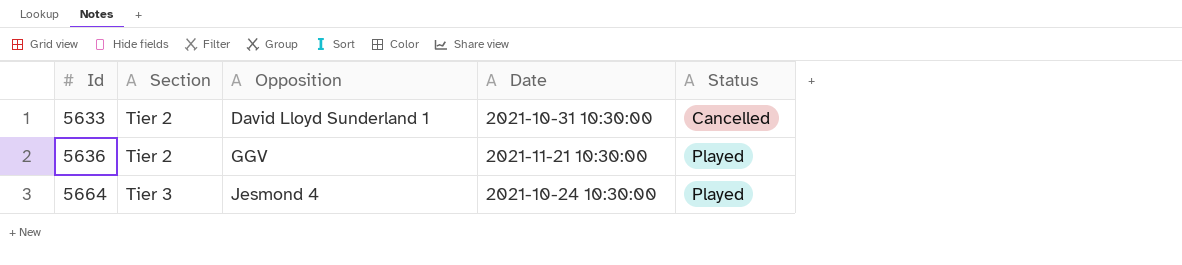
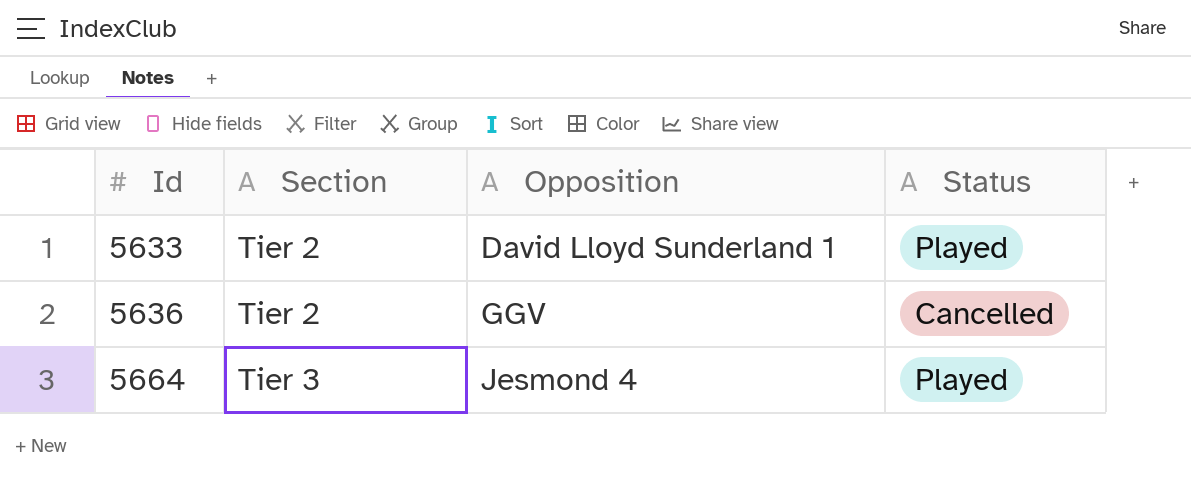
column Date | position: 4 -> none
5633 | Status: Cancelled -> Played
5636 | Status: Played -> Cancelled

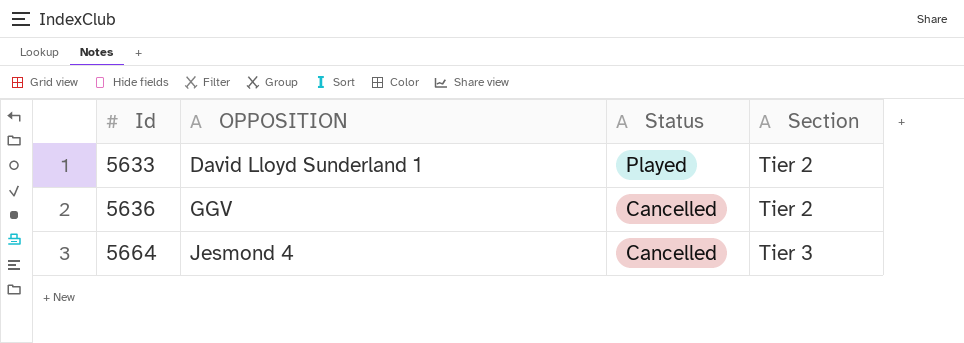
column name: Opposition -> OPPOSITION
column Section | position: 2 -> 4
5664 | Status: Played -> Cancelled

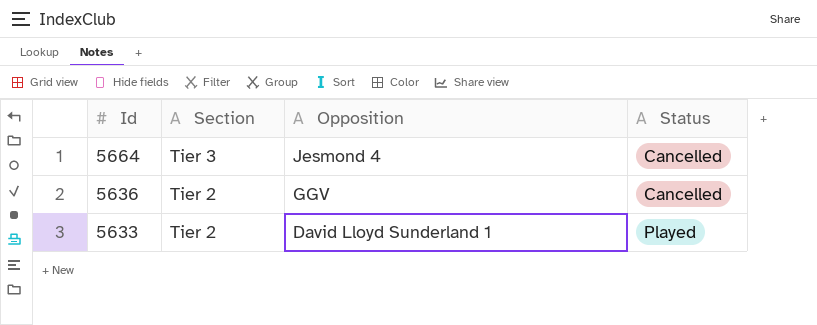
row order: Id ascending -> Id descending
column Section | position: 4 -> 2
column name: OPPOSITION -> Opposition

